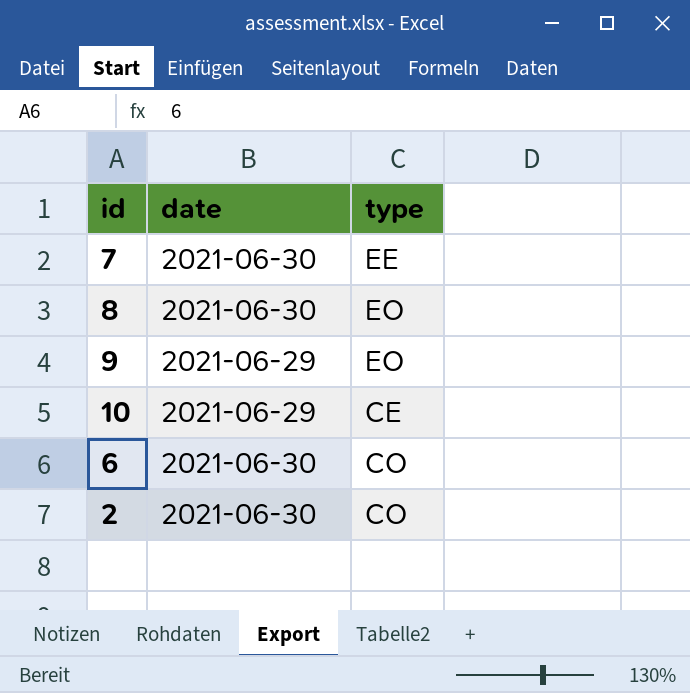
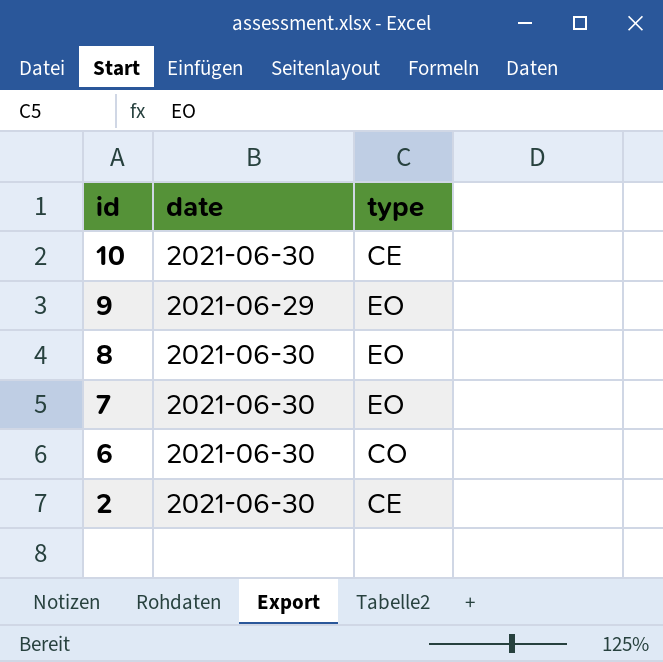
row order: none -> id descending
10 | date: 2021-06-29 -> 2021-06-30
7 | type: EE -> EO
2 | type: CO -> CE

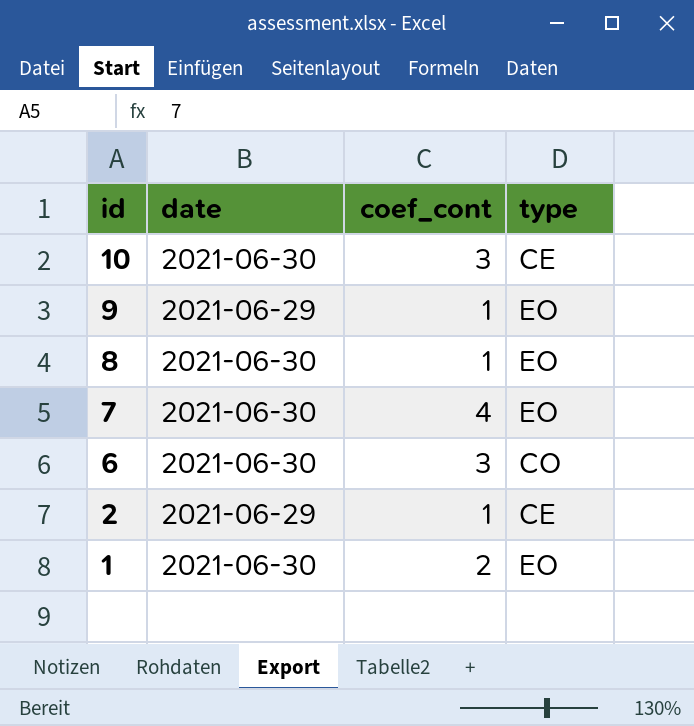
column coef_cont | position: none -> 3
2 | date: 2021-06-30 -> 2021-06-29
row 1: none -> 2021-06-30 | 2 | EO

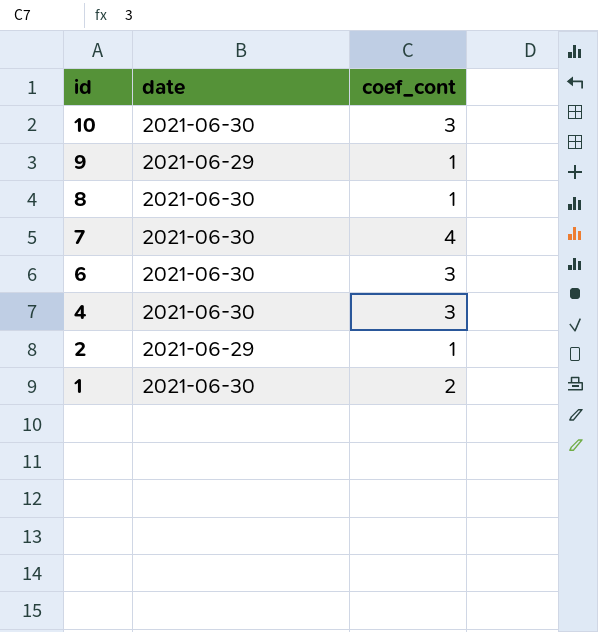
column type | position: 4 -> none
row 4: none -> 2021-06-30 | 3

